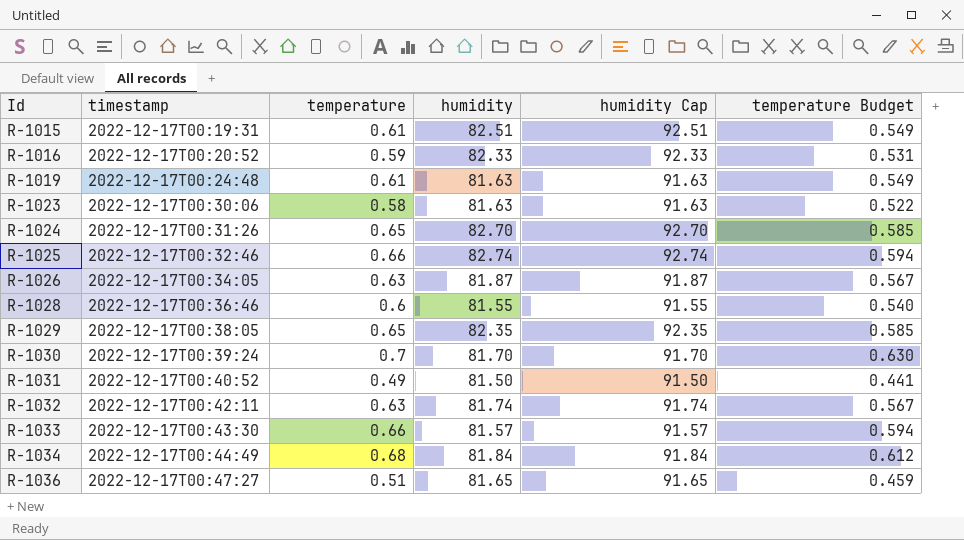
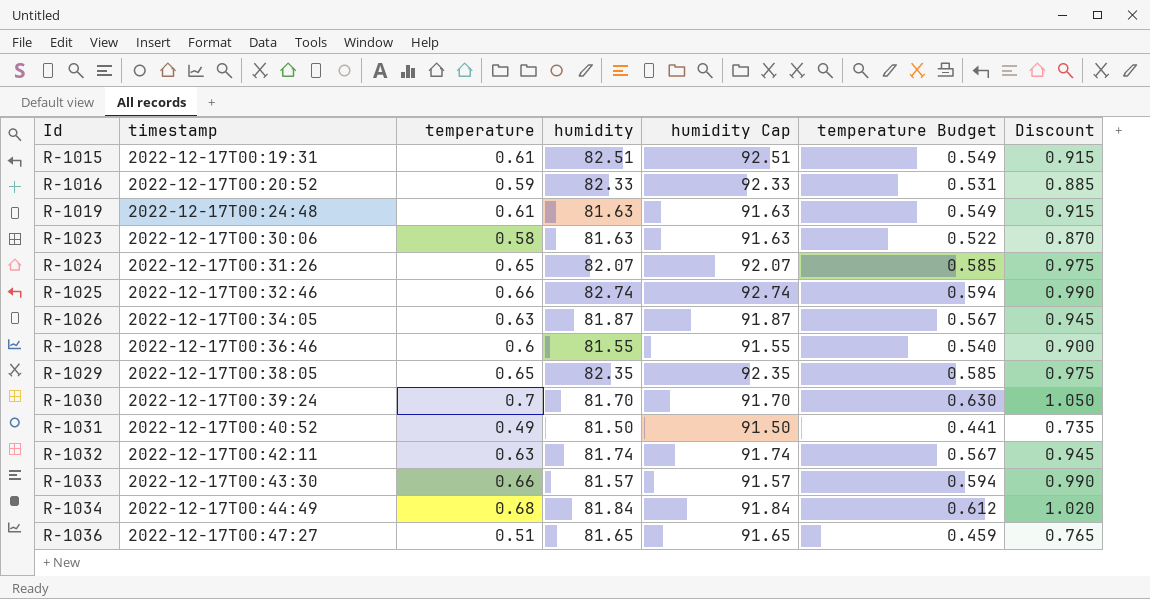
column Discount | formula: none -> [temperature] * 1.5
R-1024 | humidity: 82.70 -> 82.07
R-1024 | humidity Cap: 92.70 -> 92.07

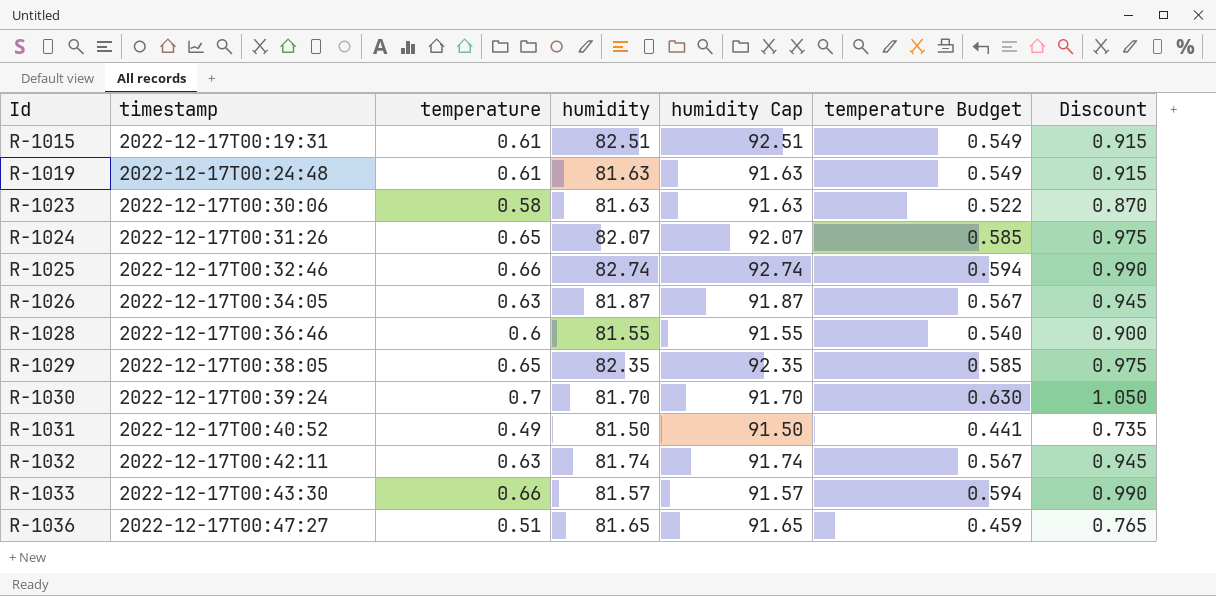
row R-1016: 2022-12-17T00:20:52 | 0.59 | 82.33 | 92.33 | 0.531 | 0.885 -> none
row R-1034: 2022-12-17T00:44:49 | 0.68 | 81.84 | 91.84 | 0.612 | 1.020 -> none

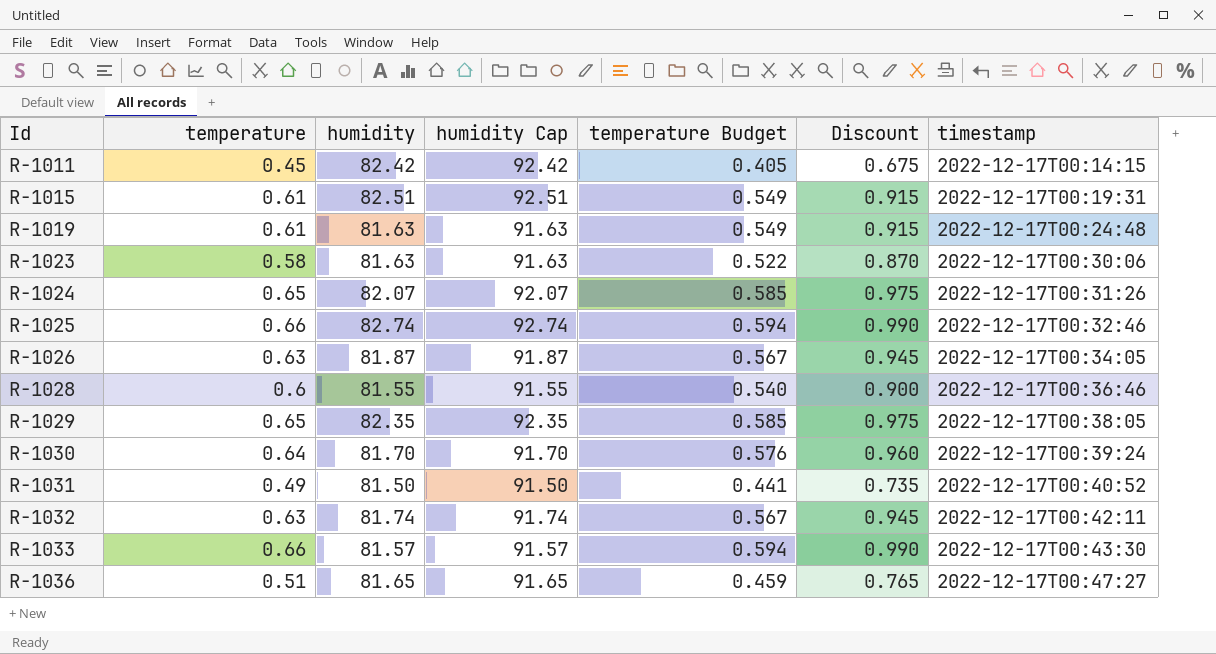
column timestamp | position: 2 -> 7
row R-1011: none -> 0.45 | 82.42 | 92.42 | 0.405 | 0.675 | 2022-12-17T00:14:15
R-1030 | temperature: 0.7 -> 0.64
R-1030 | temperature Budget: 0.630 -> 0.576
R-1030 | Discount: 1.050 -> 0.960

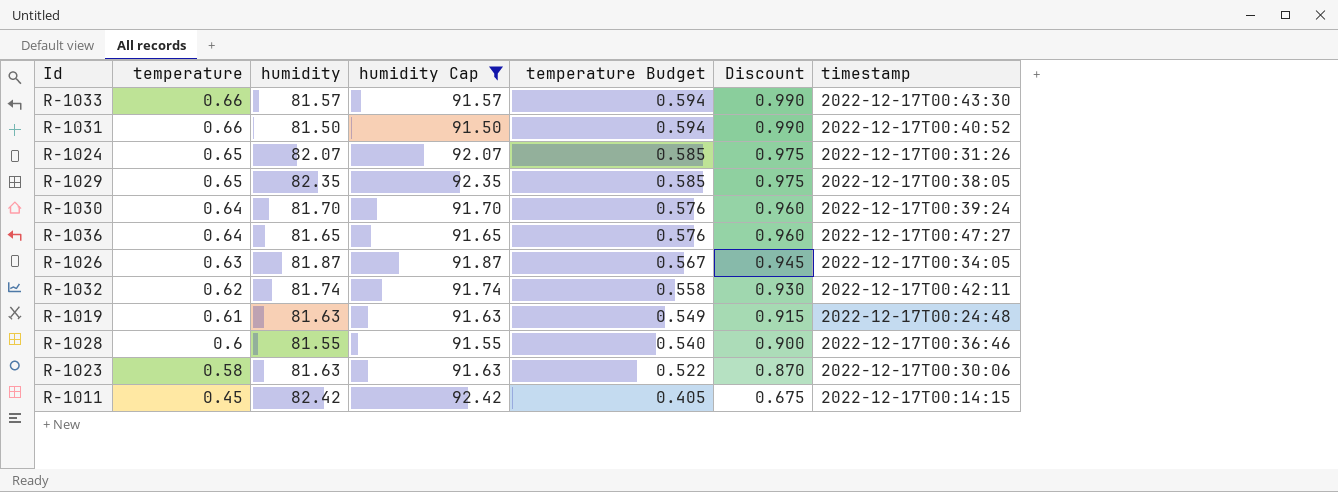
filter: none -> humidity Cap <= 92.42
row order: Id ascending -> temperature descending
R-1031 | temperature: 0.49 -> 0.66
R-1031 | temperature Budget: 0.441 -> 0.594
R-1031 | Discount: 0.735 -> 0.990
R-1036 | temperature: 0.51 -> 0.64
R-1036 | temperature Budget: 0.459 -> 0.576
R-1036 | Discount: 0.765 -> 0.960
R-1032 | temperature: 0.63 -> 0.62
R-1032 | temperature Budget: 0.567 -> 0.558
R-1032 | Discount: 0.945 -> 0.930

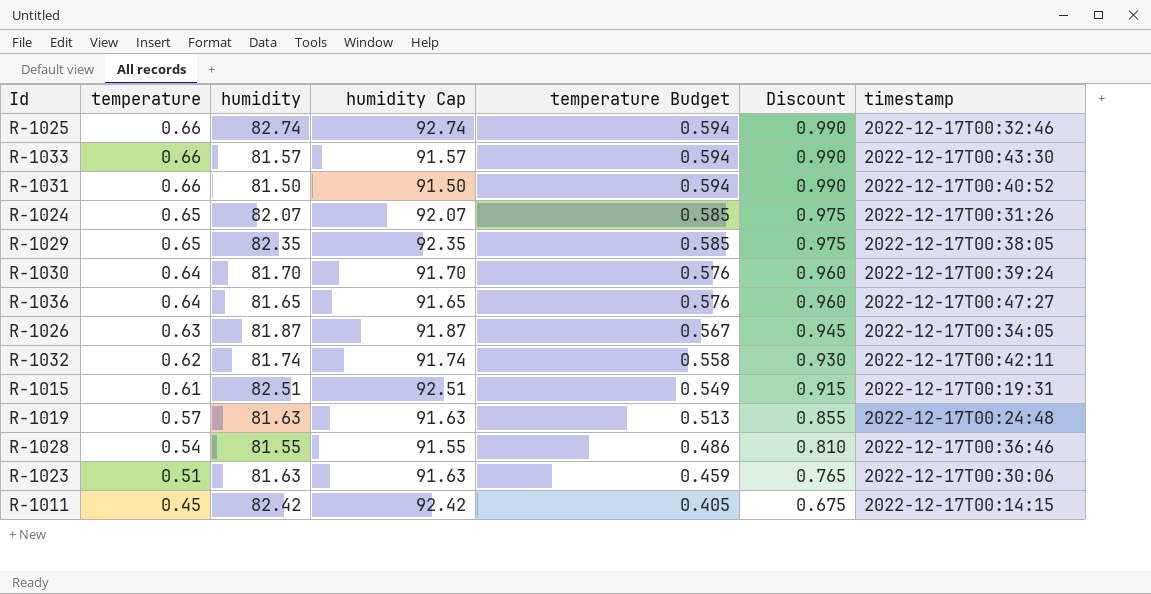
filter: humidity Cap <= 92.42 -> none
R-1019 | temperature: 0.61 -> 0.57
R-1019 | temperature Budget: 0.549 -> 0.513
R-1019 | Discount: 0.915 -> 0.855
R-1028 | temperature: 0.6 -> 0.54
R-1028 | temperature Budget: 0.540 -> 0.486
R-1028 | Discount: 0.900 -> 0.810
R-1023 | temperature: 0.58 -> 0.51
R-1023 | temperature Budget: 0.522 -> 0.459
R-1023 | Discount: 0.870 -> 0.765

